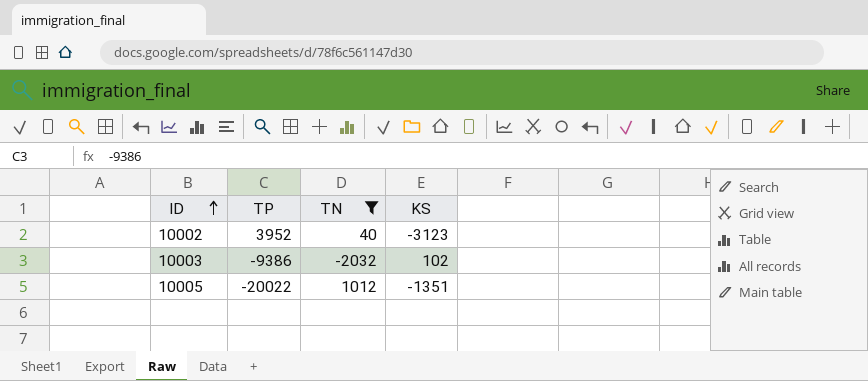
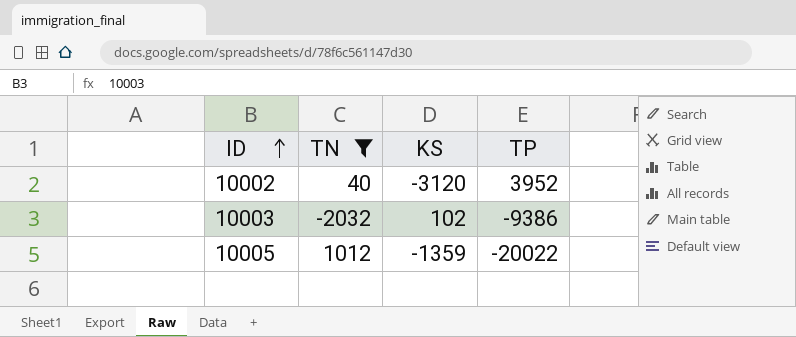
column TP | position: 2 -> 4
10002 | KS: -3123 -> -3120
10005 | KS: -1351 -> -1359

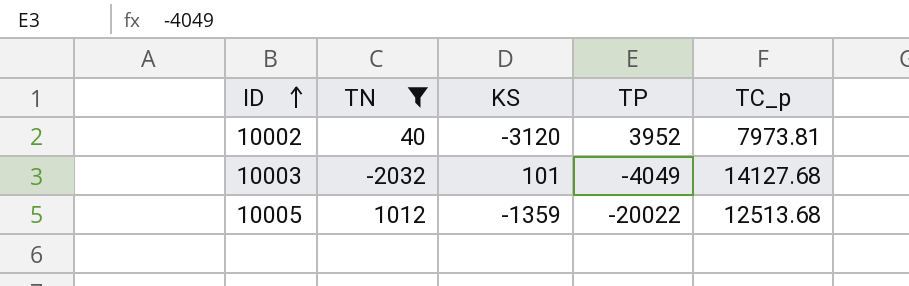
column TC_p | position: none -> 5
10003 | KS: 102 -> 101
10003 | TP: -9386 -> -4049

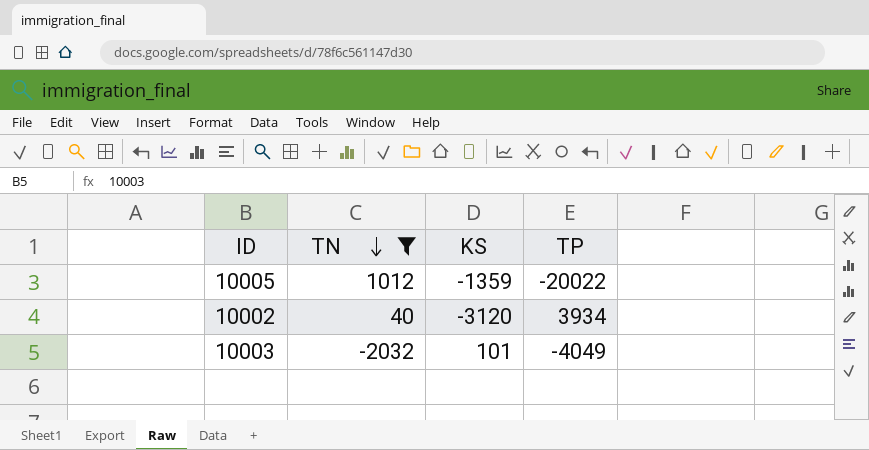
row order: ID ascending -> TN descending
column TC_p | position: 5 -> none
10002 | TP: 3952 -> 3934

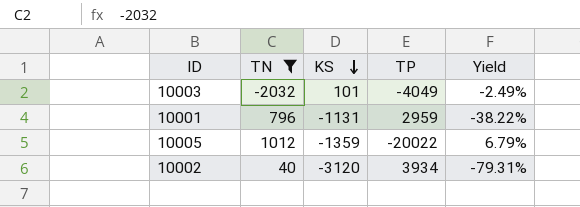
row order: TN descending -> KS descending
column Yield | formula: none -> [KS] / [TP]
row 10001: none -> 796 | -1131 | 2959 | -38.22%

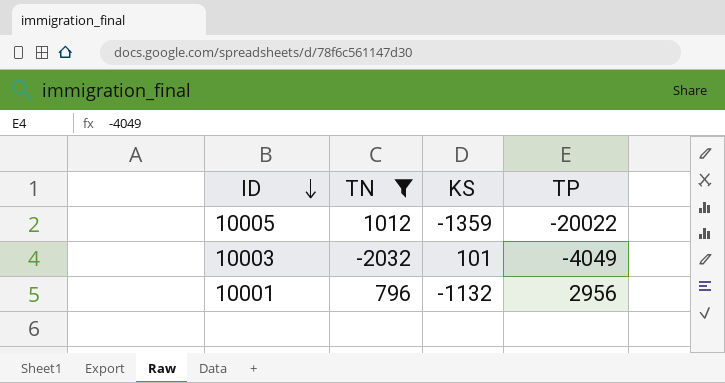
row order: KS descending -> ID descending
column Yield | formula: [KS] / [TP] -> none
row 10002: 40 | -3120 | 3934 | -79.31% -> none
10001 | KS: -1131 -> -1132
10001 | TP: 2959 -> 2956

